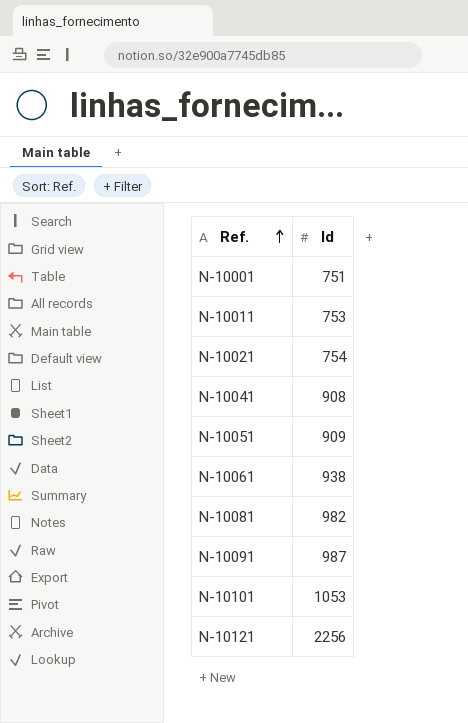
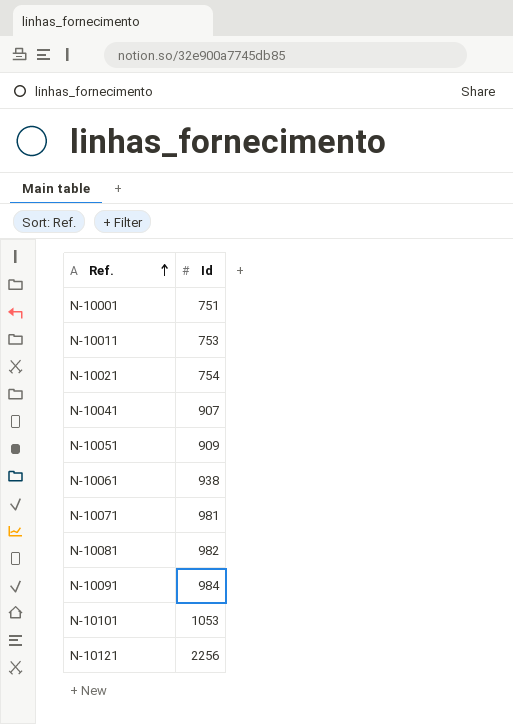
N-10041 | Id: 908 -> 907
row N-10071: none -> 981
N-10091 | Id: 987 -> 984

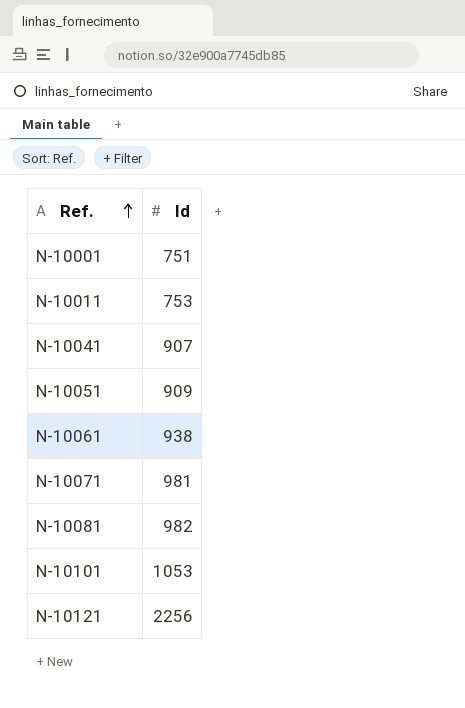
row N-10021: 754 -> none
row N-10091: 984 -> none

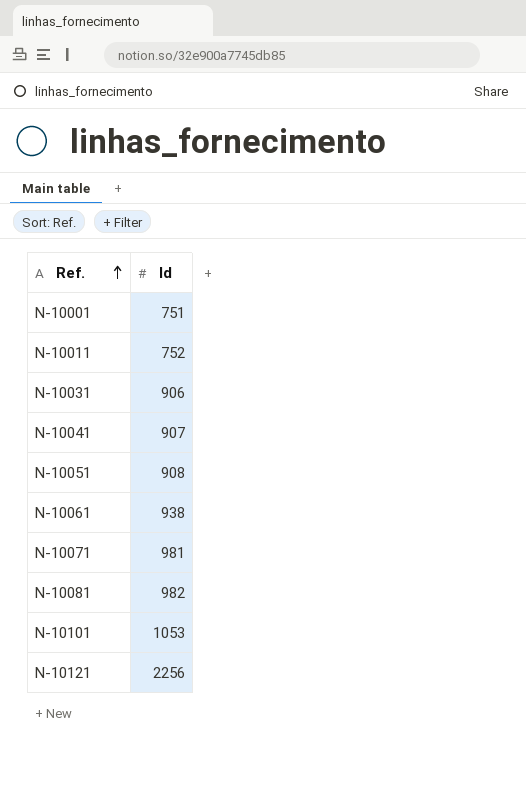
N-10011 | Id: 753 -> 752
row N-10031: none -> 906
N-10051 | Id: 909 -> 908

